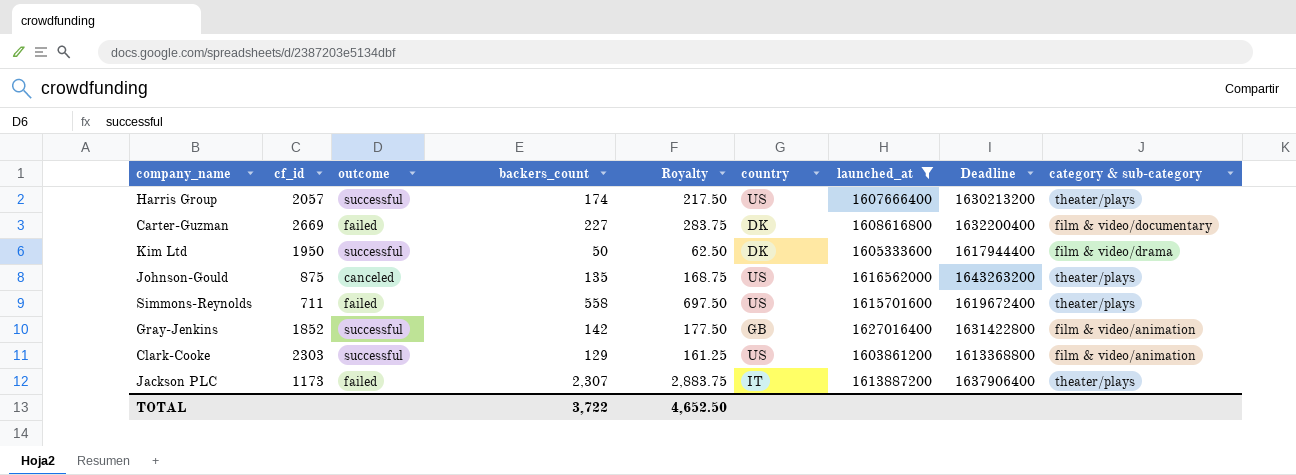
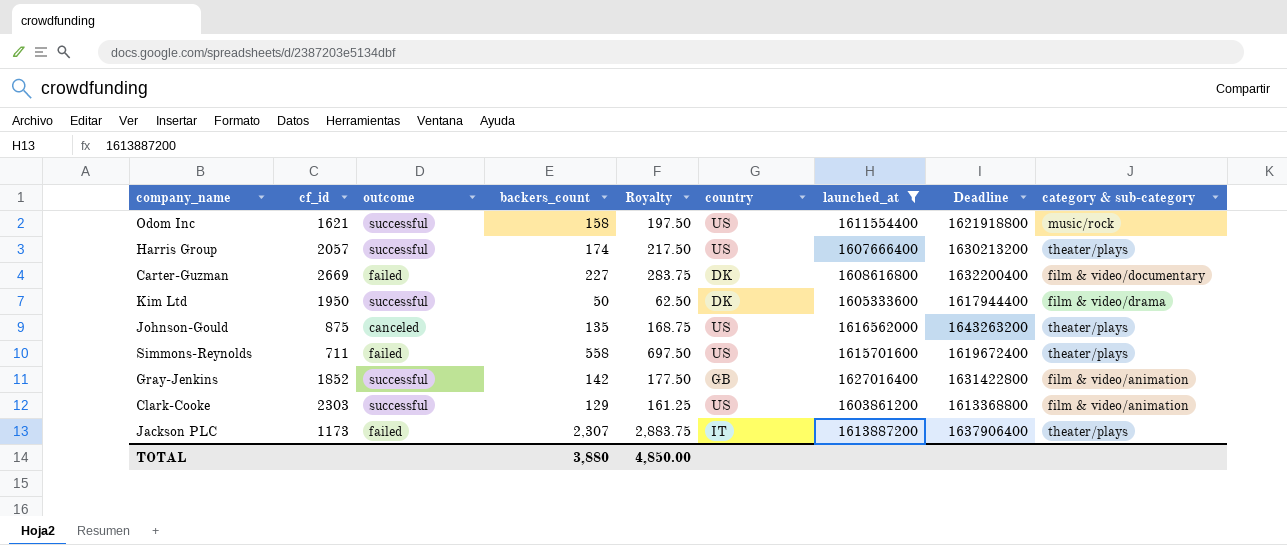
row Odom Inc: none -> 1621 | successful | 158 | 197.50 | US | 1611554400 | 1621918800 | music/rock
TOTAL | backers_count: 3,722 -> 3,880
TOTAL | Royalty: 4,652.50 -> 4,850.00

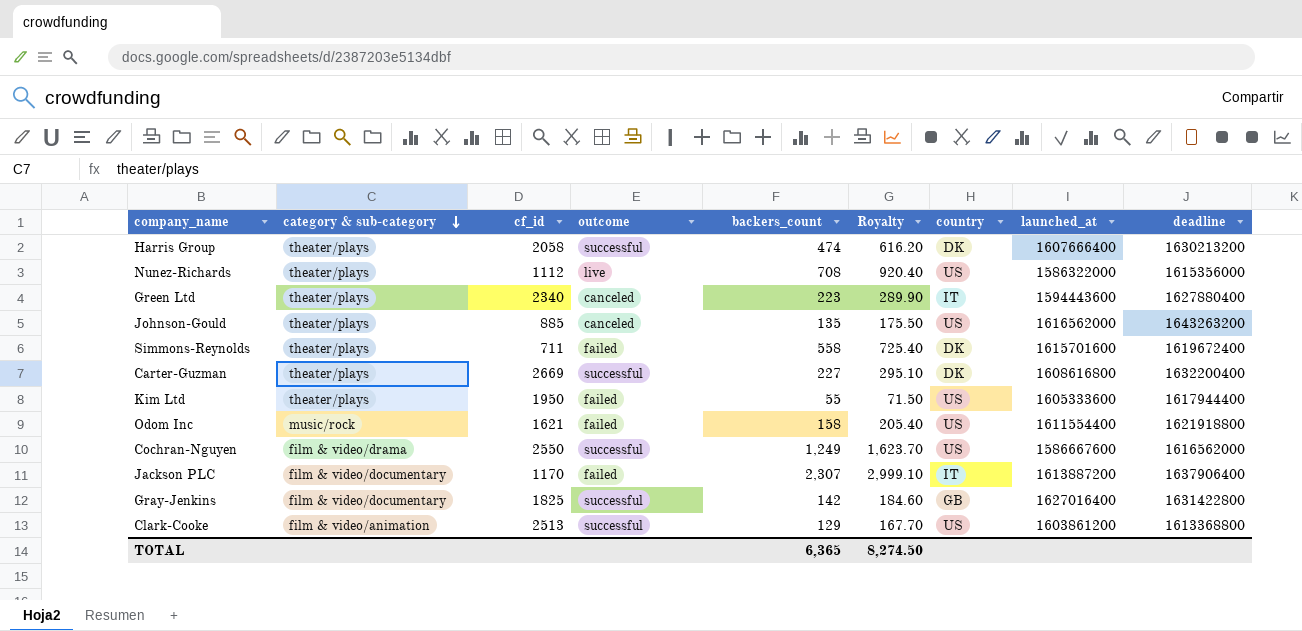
filter: launched_at >= 1603861200 -> none
row order: none -> category & sub-category descending
column category & sub-category | position: 9 -> 2
column Royalty | formula: [backers_count] * 1.25 -> [backers_count] * 1.3
column name: Deadline -> deadline
Harris Group | cf_id: 2057 -> 2058
Harris Group | backers_count: 174 -> 474
Harris Group | country: US -> DK
Johnson-Gould | cf_id: 875 -> 885
Simmons-Reynolds | country: US -> DK
Carter-Guzman | category & sub-category: film & video/documentary -> theater/plays
Carter-Guzman | outcome: failed -> successful
Kim Ltd | category & sub-category: film & video/drama -> theater/plays
Kim Ltd | outcome: successful -> failed
Kim Ltd | backers_count: 50 -> 55
Kim Ltd | country: DK -> US
Odom Inc | outcome: successful -> failed
Jackson PLC | category & sub-category: theater/plays -> film & video/documentary
Jackson PLC | cf_id: 1173 -> 1170
Gray-Jenkins | category & sub-category: film & video/animation -> film & video/documentary
Gray-Jenkins | cf_id: 1852 -> 1825
Clark-Cooke | cf_id: 2303 -> 2513
TOTAL | backers_count: 3,880 -> 6,365
TOTAL | Royalty: 4,850.00 -> 8,274.50

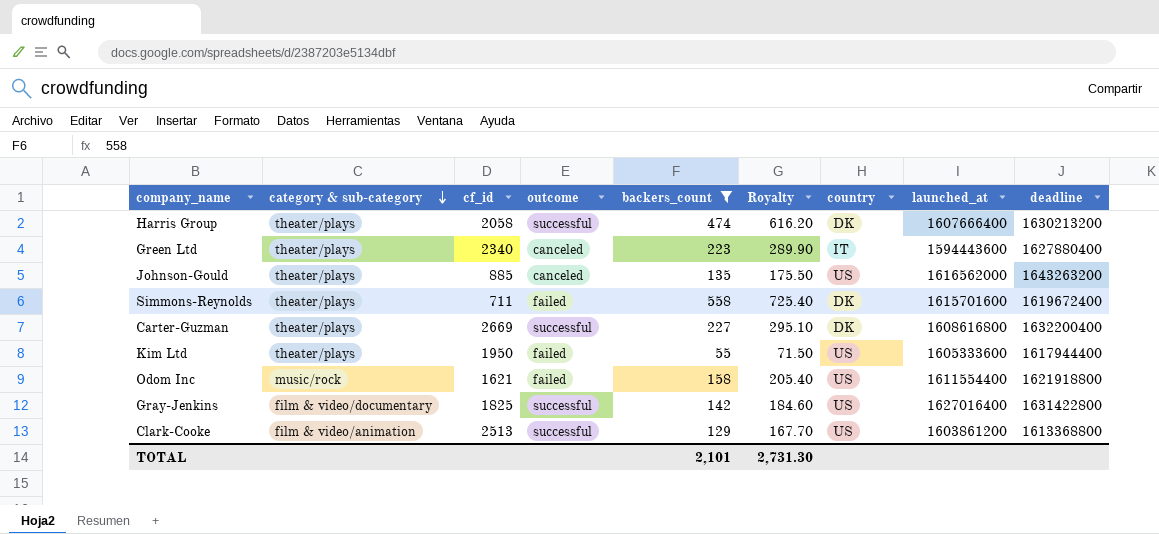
filter: none -> backers_count <= 558
Gray-Jenkins | country: GB -> US
TOTAL | backers_count: 6,365 -> 2,101
TOTAL | Royalty: 8,274.50 -> 2,731.30

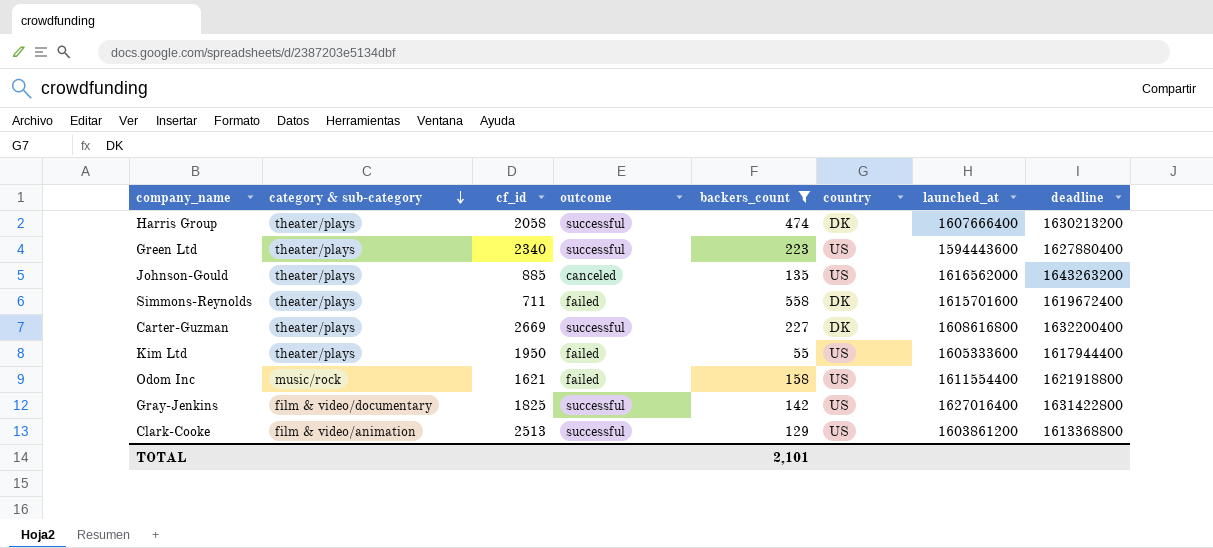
column Royalty | formula: [backers_count] * 1.3 -> none
Green Ltd | outcome: canceled -> successful
Green Ltd | country: IT -> US

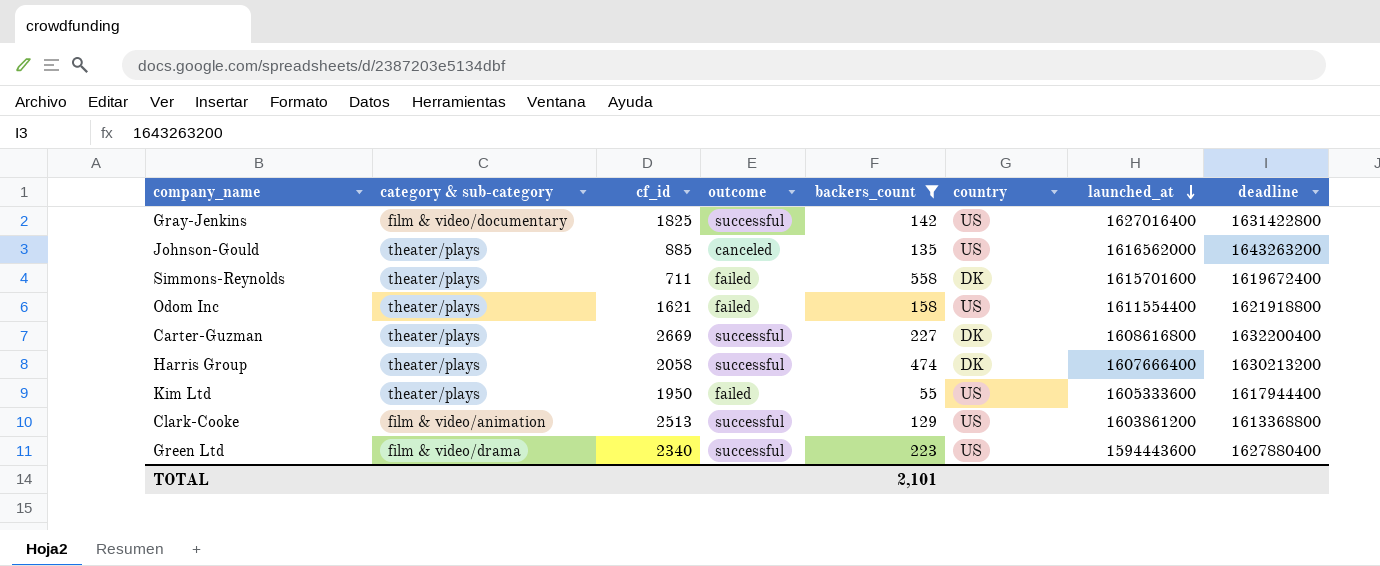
row order: category & sub-category descending -> launched_at descending
Odom Inc | category & sub-category: music/rock -> theater/plays
Green Ltd | category & sub-category: theater/plays -> film & video/drama

